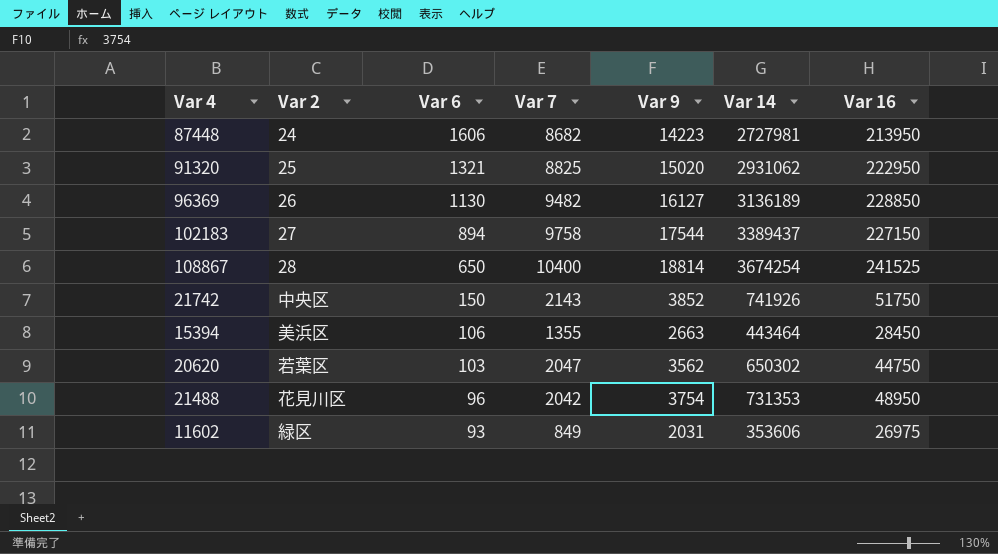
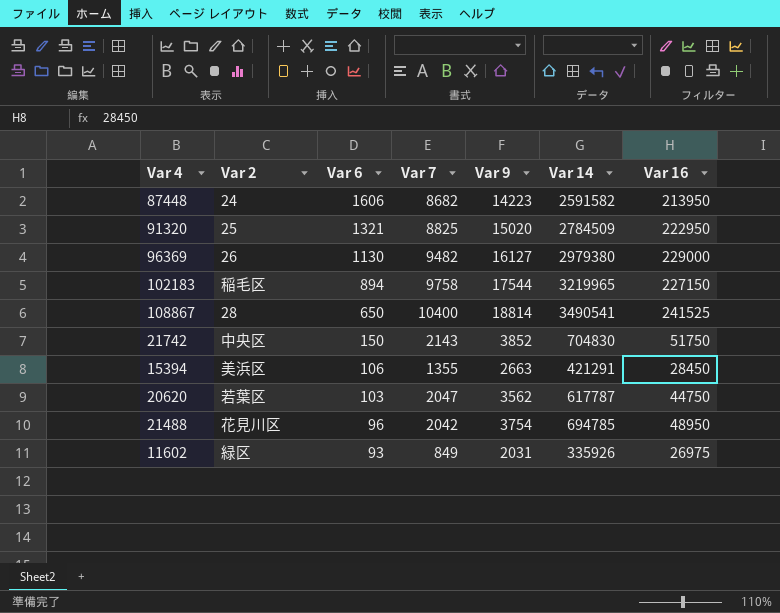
87448 | Var 14: 2727981 -> 2591582
91320 | Var 14: 2931062 -> 2784509
96369 | Var 14: 3136189 -> 2979380
96369 | Var 16: 228850 -> 229000
102183 | Var 2: 27 -> 稲毛区
102183 | Var 14: 3389437 -> 3219965
108867 | Var 14: 3674254 -> 3490541
21742 | Var 14: 741926 -> 704830
15394 | Var 14: 443464 -> 421291
20620 | Var 14: 650302 -> 617787
21488 | Var 14: 731353 -> 694785
11602 | Var 14: 353606 -> 335926

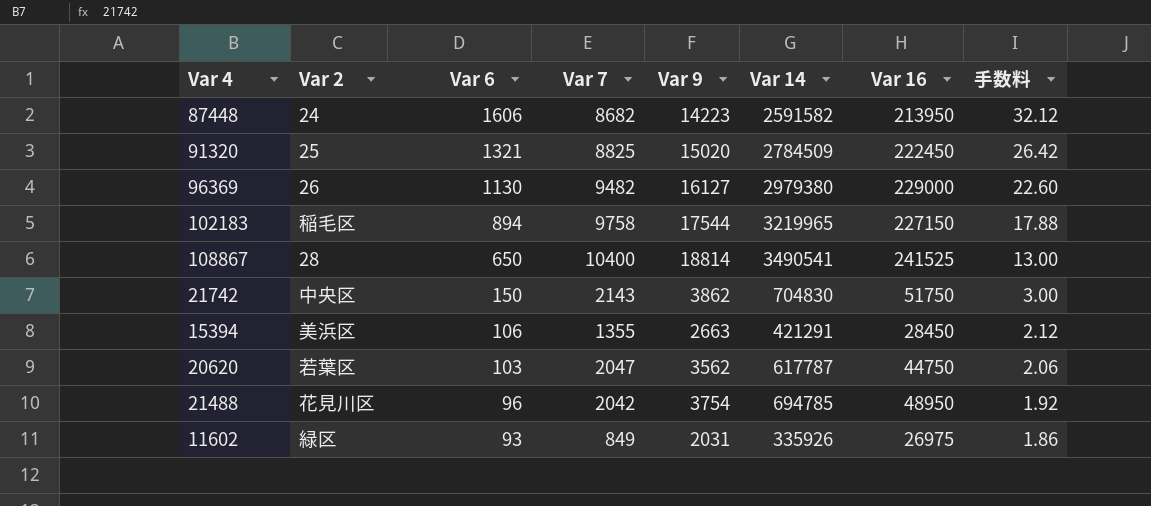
column 手数料 | formula: none -> [Var 6] * 0.02
91320 | Var 16: 222950 -> 222450
21742 | Var 9: 3852 -> 3862

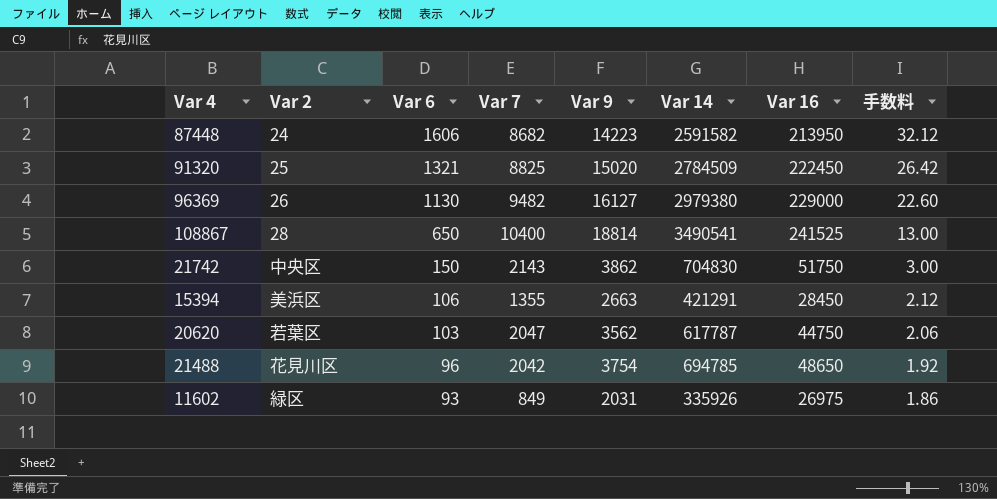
row 102183: 稲毛区 | 894 | 9758 | 17544 | 3219965 | 227150 | 17.88 -> none
21488 | Var 16: 48950 -> 48650

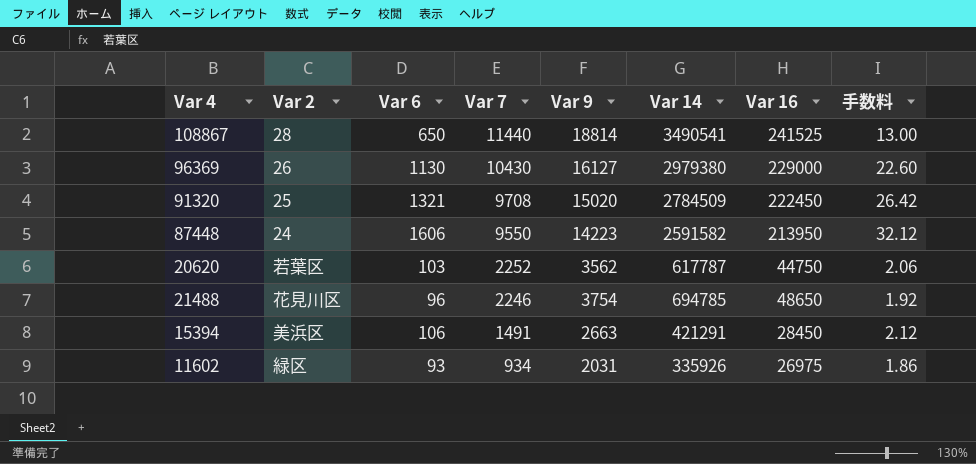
row order: Var 6 descending -> Var 7 descending
row 21742: 中央区 | 150 | 2143 | 3862 | 704830 | 51750 | 3.00 -> none
108867 | Var 7: 10400 -> 11440
96369 | Var 7: 9482 -> 10430
91320 | Var 7: 8825 -> 9708
87448 | Var 7: 8682 -> 9550
20620 | Var 7: 2047 -> 2252
21488 | Var 7: 2042 -> 2246
15394 | Var 7: 1355 -> 1491
11602 | Var 7: 849 -> 934

